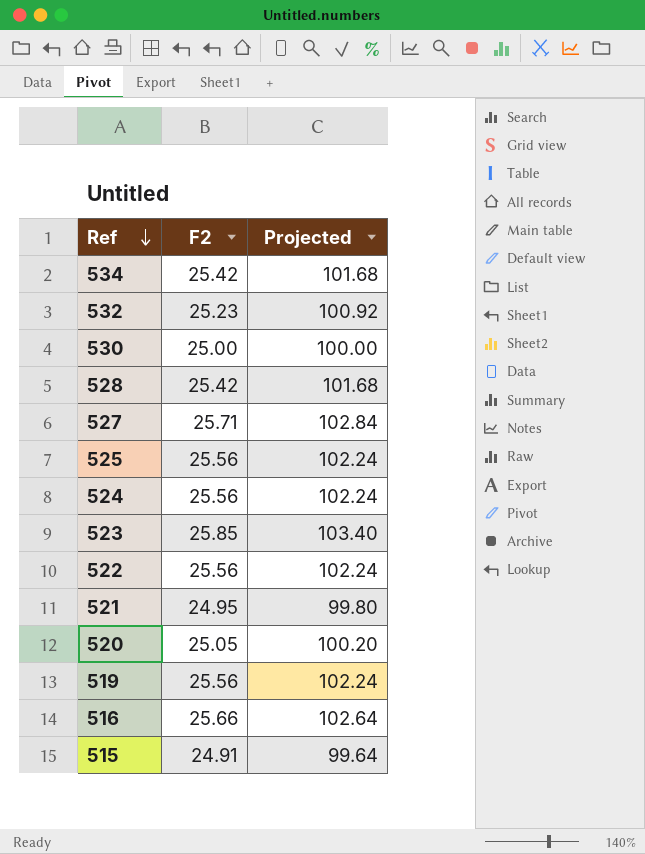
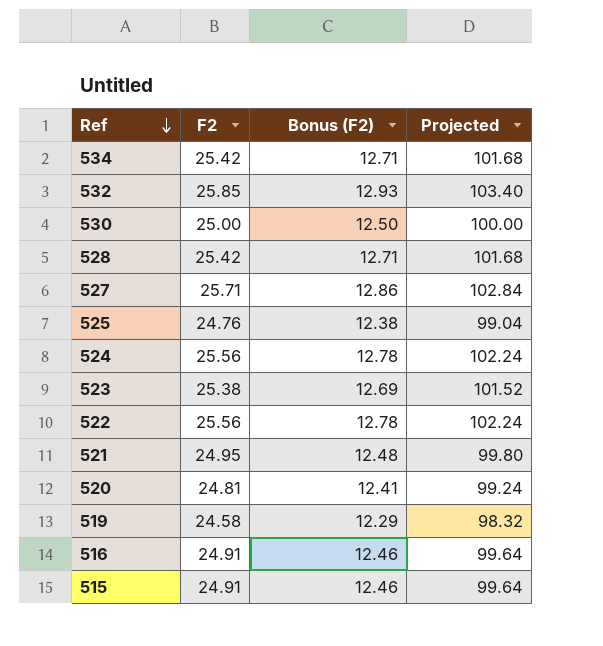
column Bonus (F2) | formula: none -> [F2] * 0.5
532 | F2: 25.23 -> 25.85
532 | Projected: 100.92 -> 103.40
525 | F2: 25.56 -> 24.76
525 | Projected: 102.24 -> 99.04
523 | F2: 25.85 -> 25.38
523 | Projected: 103.40 -> 101.52
520 | F2: 25.05 -> 24.81
520 | Projected: 100.20 -> 99.24
519 | F2: 25.56 -> 24.58
519 | Projected: 102.24 -> 98.32
516 | F2: 25.66 -> 24.91
516 | Projected: 102.64 -> 99.64

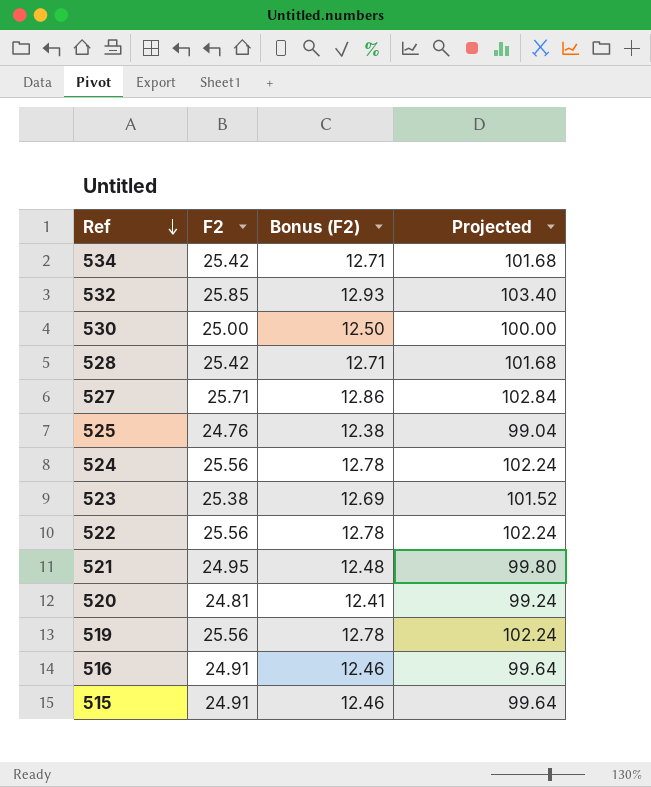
519 | F2: 24.58 -> 25.56
519 | Bonus (F2): 12.29 -> 12.78
519 | Projected: 98.32 -> 102.24

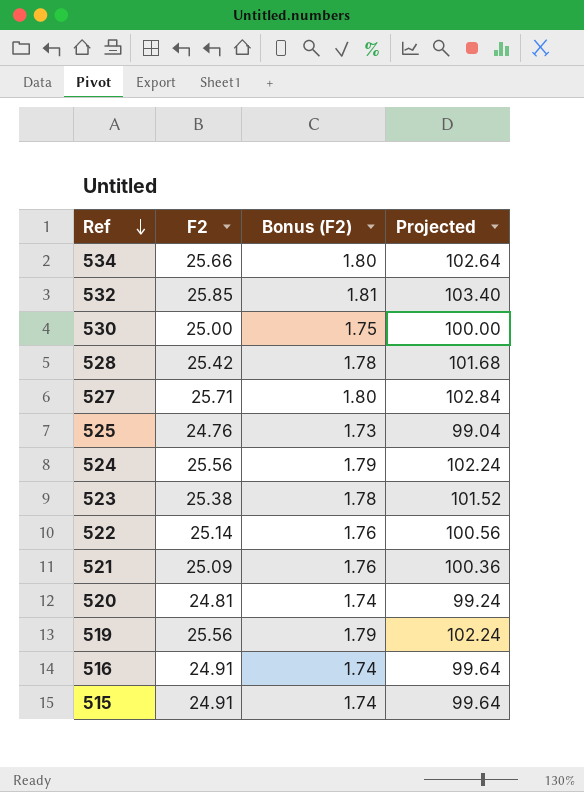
column Bonus (F2) | formula: [F2] * 0.5 -> [F2] * 0.07
534 | F2: 25.42 -> 25.66
534 | Projected: 101.68 -> 102.64
522 | F2: 25.56 -> 25.14
522 | Projected: 102.24 -> 100.56
521 | F2: 24.95 -> 25.09
521 | Projected: 99.80 -> 100.36

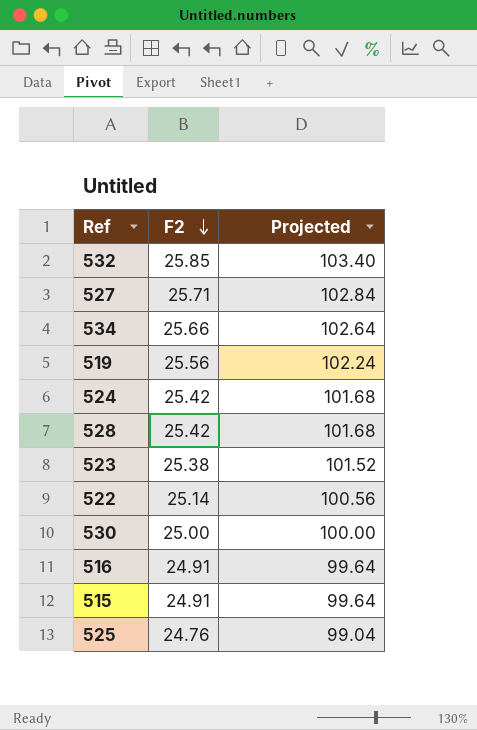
row order: Ref descending -> F2 descending
column Bonus (F2) | formula: [F2] * 0.07 -> none
row 521: 25.09 | 1.76 | 100.36 -> none
row 520: 24.81 | 1.74 | 99.24 -> none
524 | F2: 25.56 -> 25.42
524 | Projected: 102.24 -> 101.68

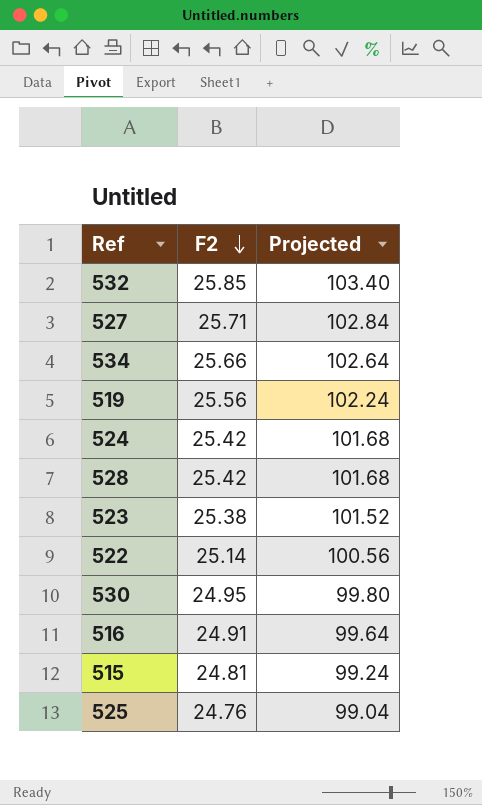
530 | F2: 25.00 -> 24.95
530 | Projected: 100.00 -> 99.80
515 | F2: 24.91 -> 24.81
515 | Projected: 99.64 -> 99.24

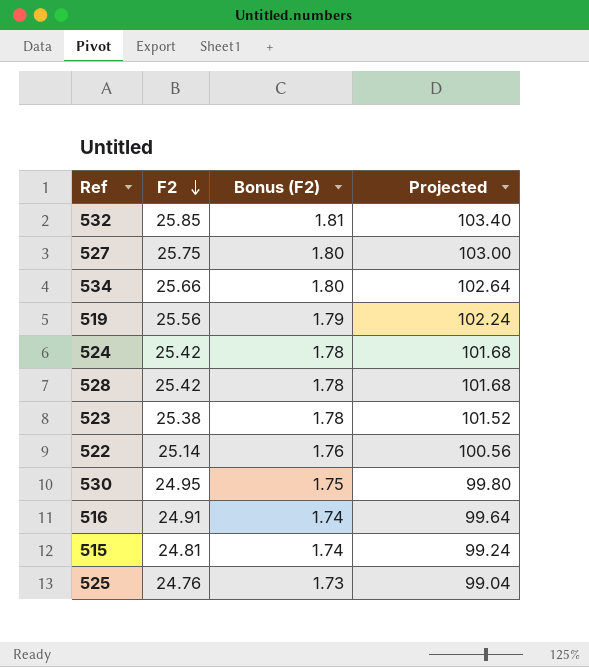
column Bonus (F2) | formula: none -> [F2] * 0.07
527 | F2: 25.71 -> 25.75
527 | Projected: 102.84 -> 103.00

